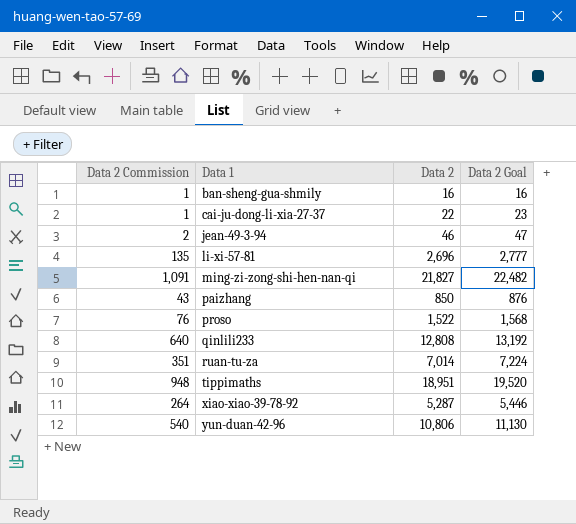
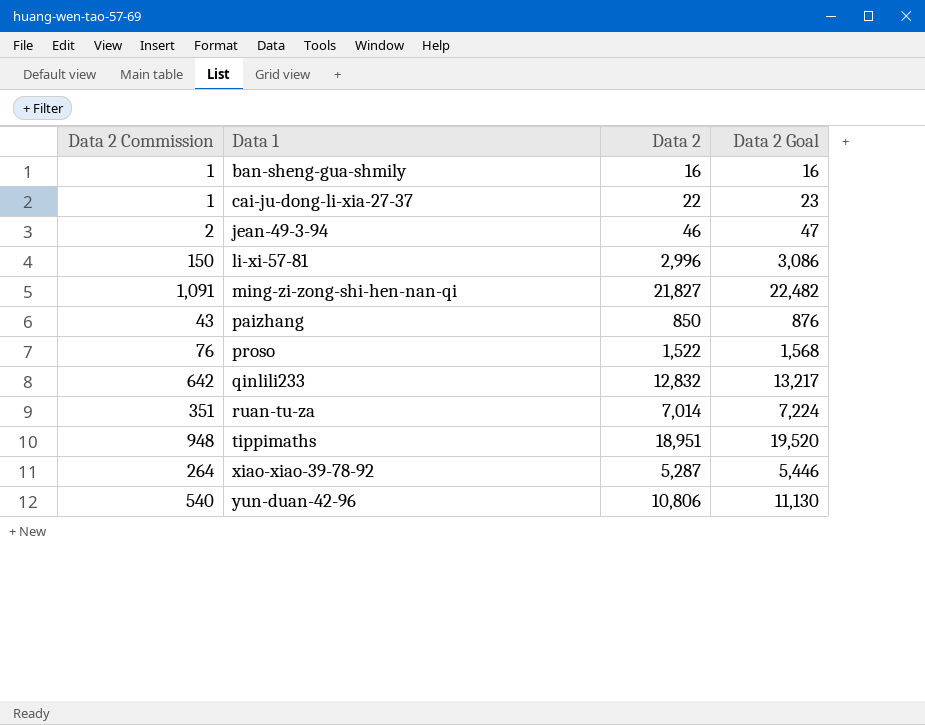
li-xi-57-81 | Data 2 Commission: 135 -> 150
li-xi-57-81 | Data 2: 2,696 -> 2,996
li-xi-57-81 | Data 2 Goal: 2,777 -> 3,086
qinlili233 | Data 2 Commission: 640 -> 642
qinlili233 | Data 2: 12,808 -> 12,832
qinlili233 | Data 2 Goal: 13,192 -> 13,217

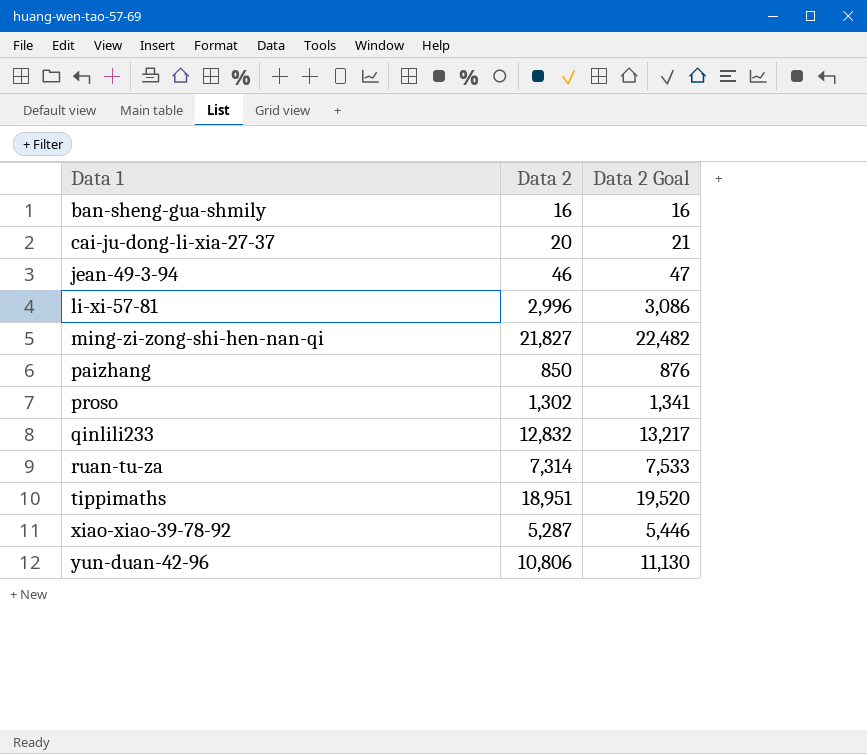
column Data 2 Commission | formula: [Data 2] * 0.05 -> none
cai-ju-dong-li-xia-27-37 | Data 2: 22 -> 20
cai-ju-dong-li-xia-27-37 | Data 2 Goal: 23 -> 21
proso | Data 2: 1,522 -> 1,302
proso | Data 2 Goal: 1,568 -> 1,341
ruan-tu-za | Data 2: 7,014 -> 7,314
ruan-tu-za | Data 2 Goal: 7,224 -> 7,533

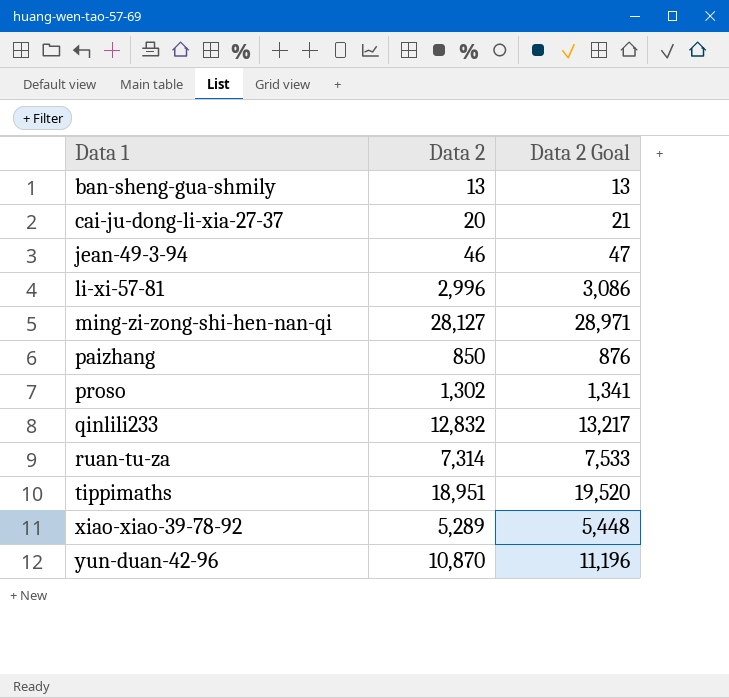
ban-sheng-gua-shmily | Data 2: 16 -> 13
ban-sheng-gua-shmily | Data 2 Goal: 16 -> 13
ming-zi-zong-shi-hen-nan-qi | Data 2: 21,827 -> 28,127
ming-zi-zong-shi-hen-nan-qi | Data 2 Goal: 22,482 -> 28,971
xiao-xiao-39-78-92 | Data 2: 5,287 -> 5,289
xiao-xiao-39-78-92 | Data 2 Goal: 5,446 -> 5,448
yun-duan-42-96 | Data 2: 10,806 -> 10,870
yun-duan-42-96 | Data 2 Goal: 11,130 -> 11,196

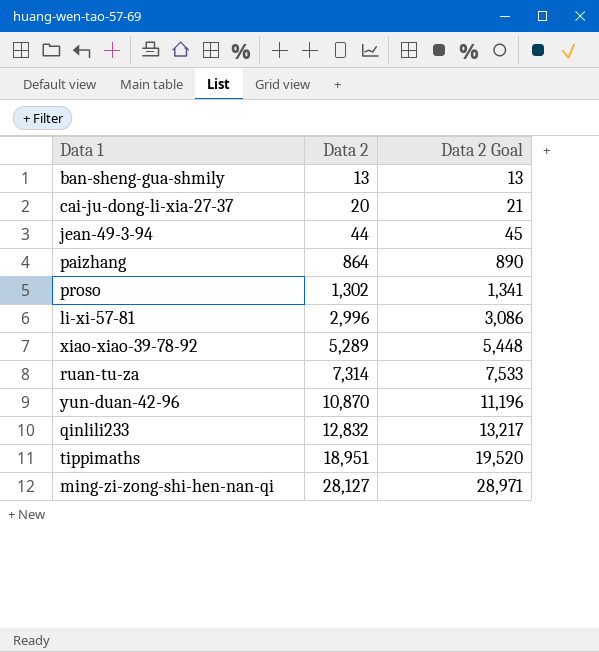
row order: Data 1 ascending -> Data 2 ascending
jean-49-3-94 | Data 2: 46 -> 44
jean-49-3-94 | Data 2 Goal: 47 -> 45
paizhang | Data 2: 850 -> 864
paizhang | Data 2 Goal: 876 -> 890

